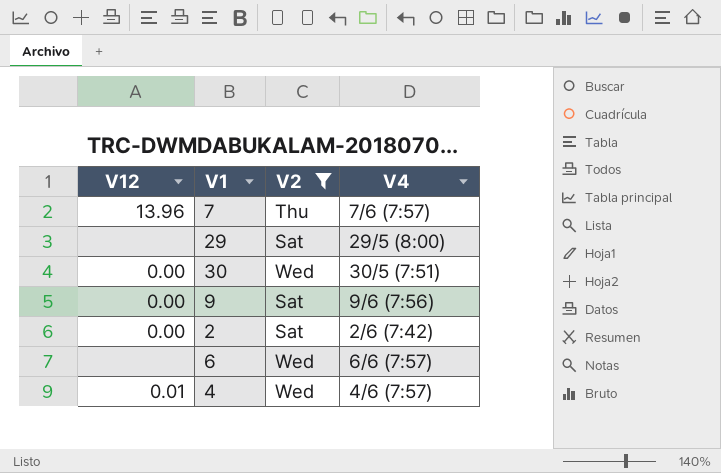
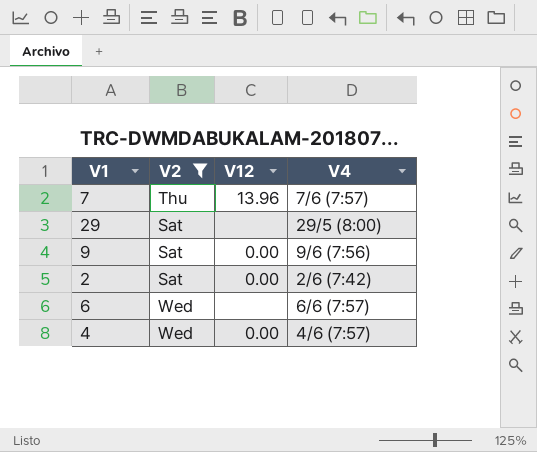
column V12 | position: 1 -> 3
row 30: 0.00 | Wed | 30/5 (7:51) -> none
4 | V12: 0.01 -> 0.00

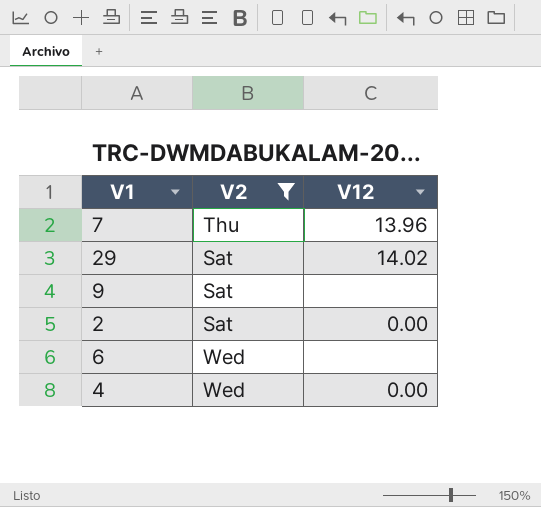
column V4 | position: 4 -> none
29 | V12: none -> 14.02
9 | V12: 0.00 -> none

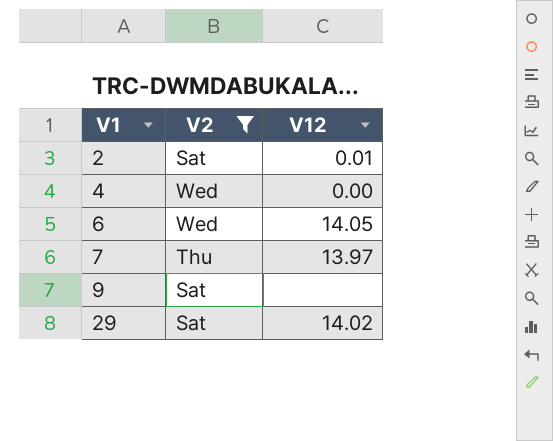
row order: none -> V1 ascending
2 | V12: 0.00 -> 0.01
6 | V12: none -> 14.05
7 | V12: 13.96 -> 13.97

